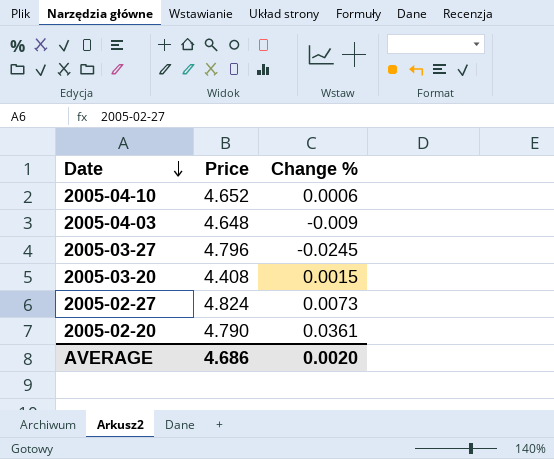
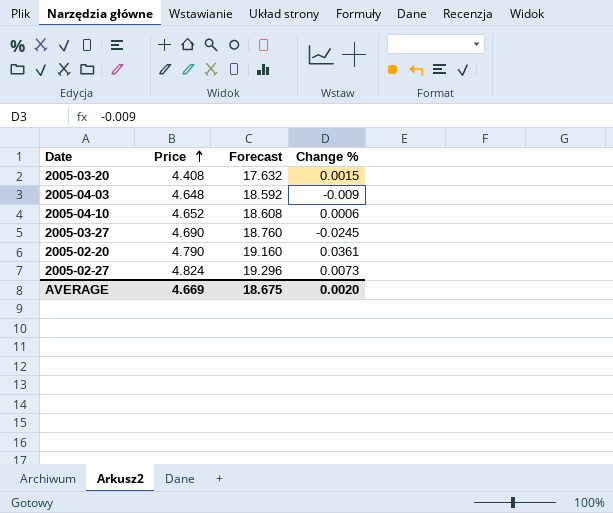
row order: Date descending -> Price ascending
column Forecast | formula: none -> [Price] * 4
2005-03-27 | Price: 4.796 -> 4.690
AVERAGE | Price: 4.686 -> 4.669

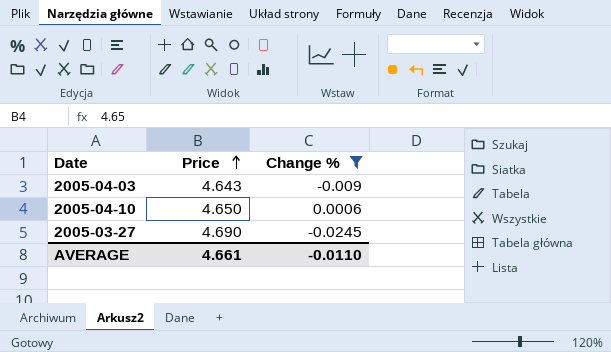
filter: none -> Change % <= 0.0006
column Forecast | formula: [Price] * 4 -> none
2005-04-03 | Price: 4.648 -> 4.643
2005-04-10 | Price: 4.652 -> 4.650
AVERAGE | Price: 4.669 -> 4.661
AVERAGE | Change %: 0.0020 -> -0.0110

